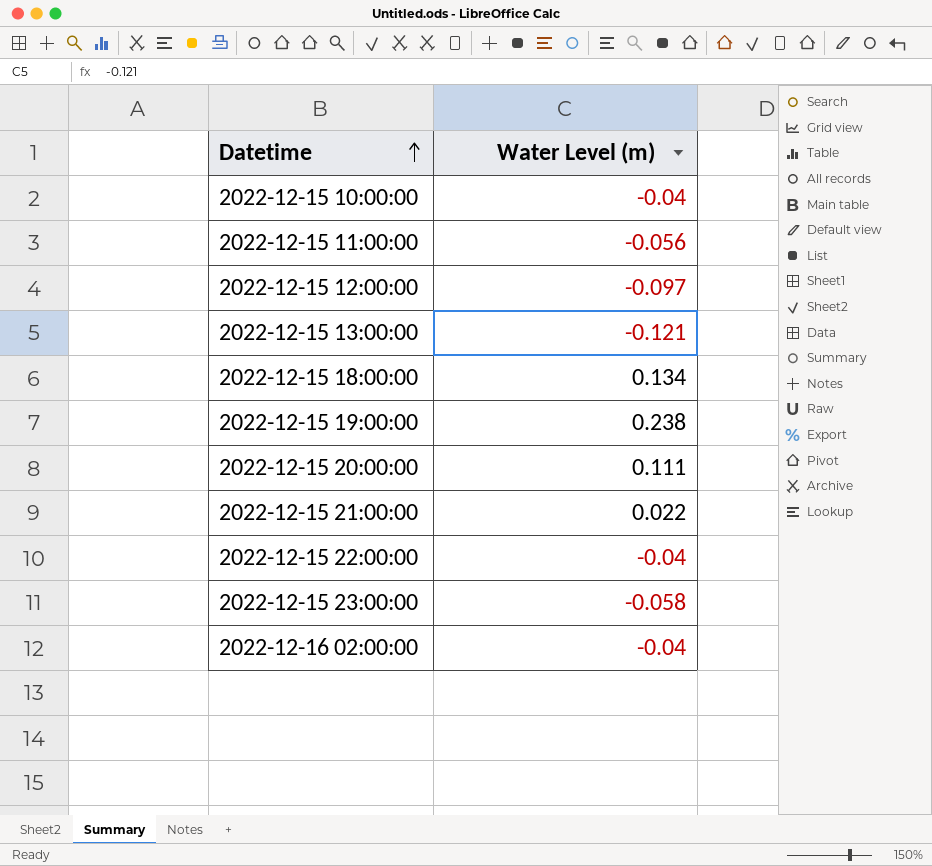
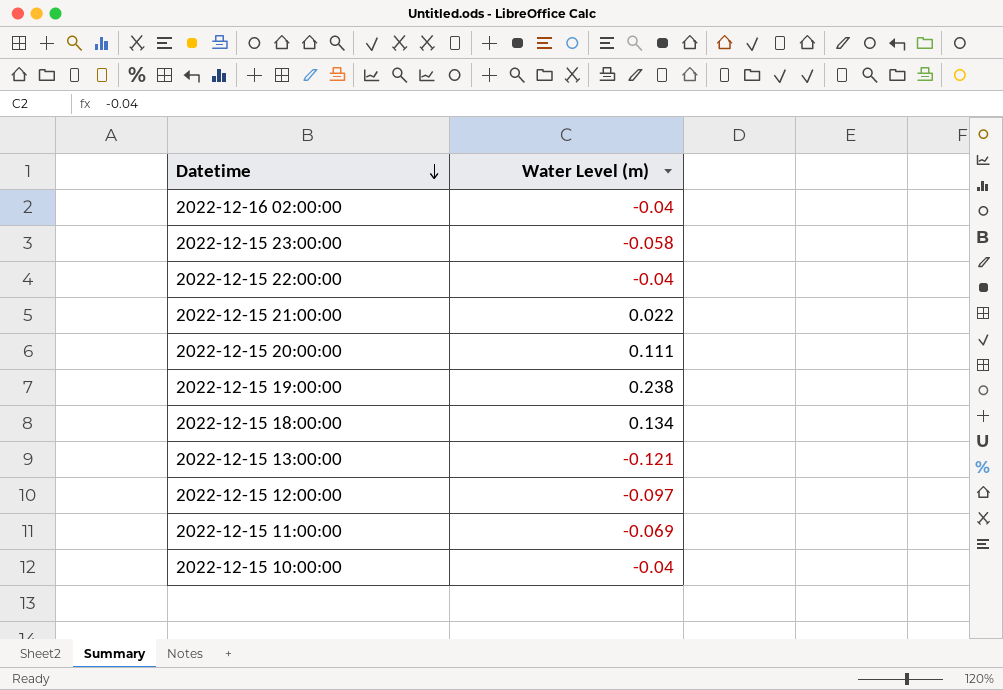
row order: Datetime ascending -> Datetime descending
2022-12-15 11:00:00 | Water Level (m): -0.056 -> -0.069

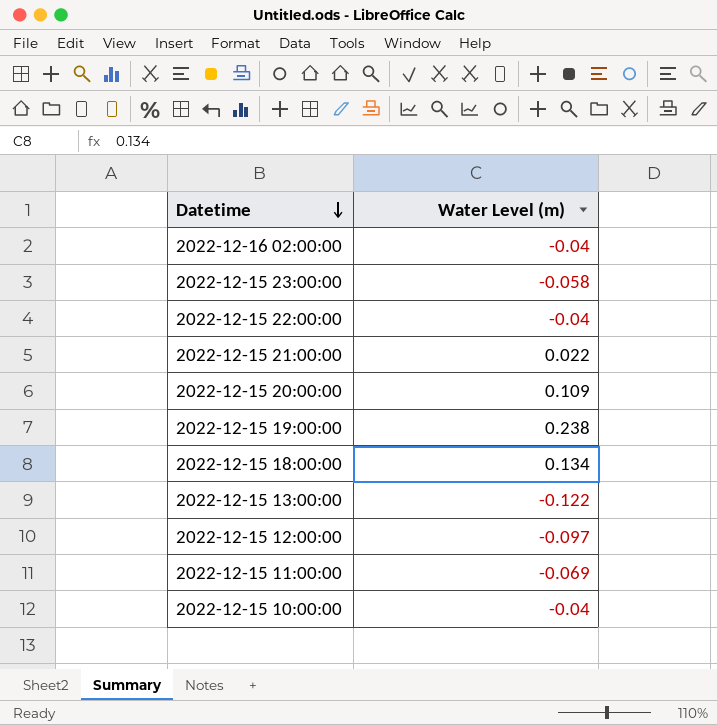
2022-12-15 20:00:00 | Water Level (m): 0.111 -> 0.109
2022-12-15 13:00:00 | Water Level (m): -0.121 -> -0.122

